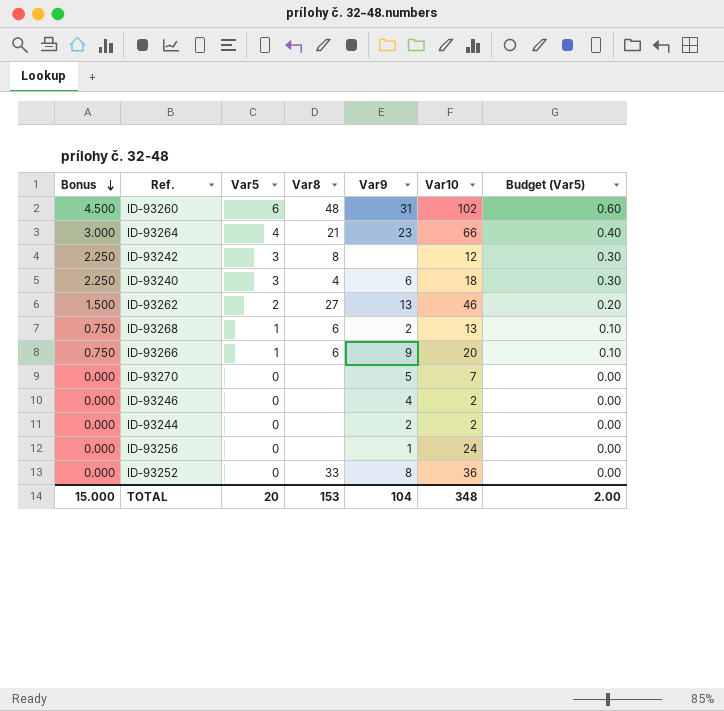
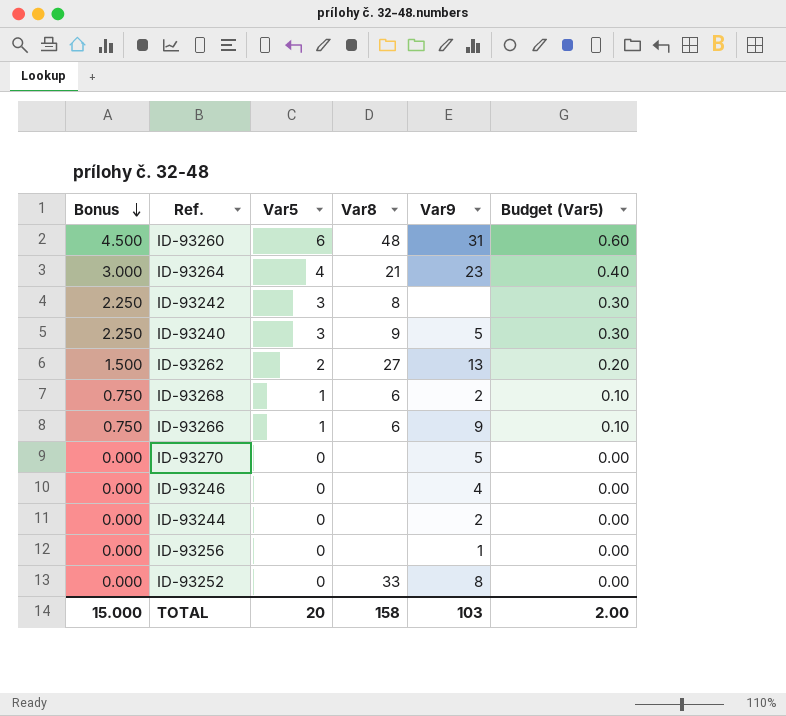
column Var10 | position: 6 -> none
ID-93240 | Var8: 4 -> 9
ID-93240 | Var9: 6 -> 5
TOTAL | Var8: 153 -> 158
TOTAL | Var9: 104 -> 103

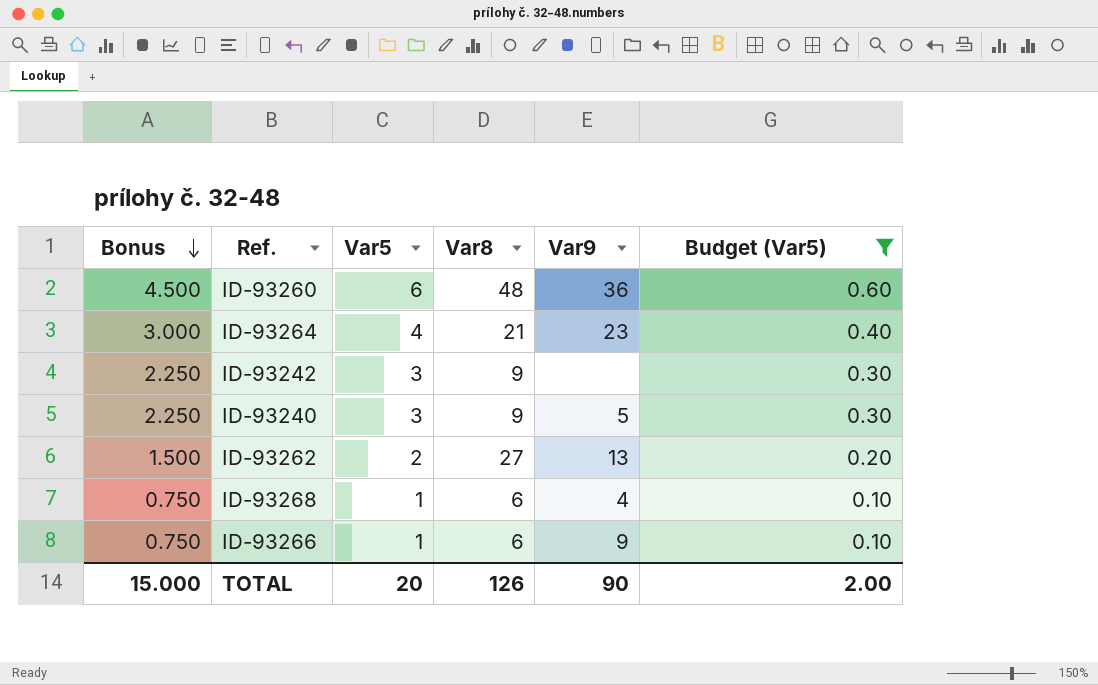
filter: none -> Budget (Var5) != 0.00
ID-93260 | Var9: 31 -> 36
ID-93242 | Var8: 8 -> 9
ID-93268 | Var9: 2 -> 4
TOTAL | Var8: 158 -> 126
TOTAL | Var9: 103 -> 90

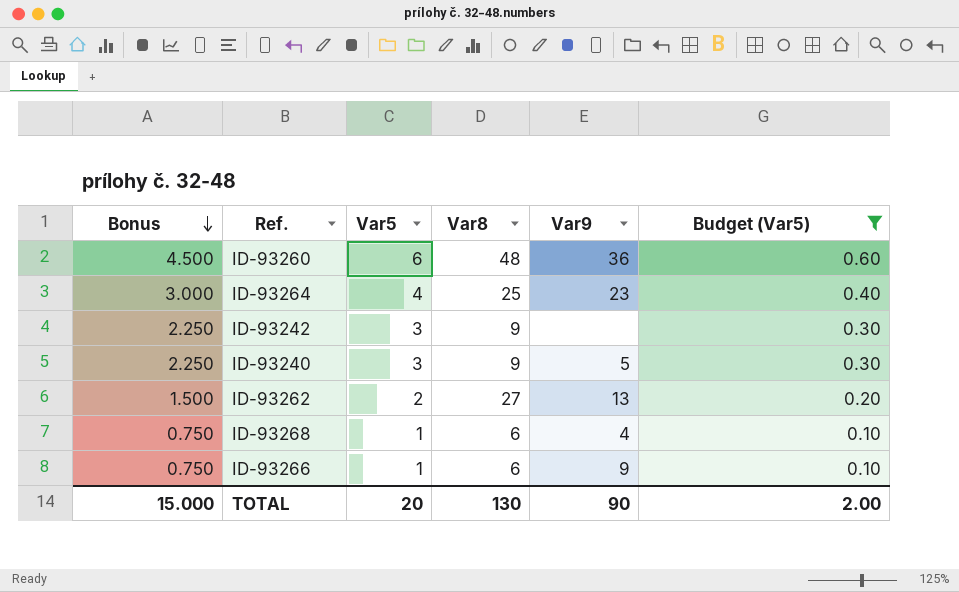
ID-93264 | Var8: 21 -> 25
TOTAL | Var8: 126 -> 130

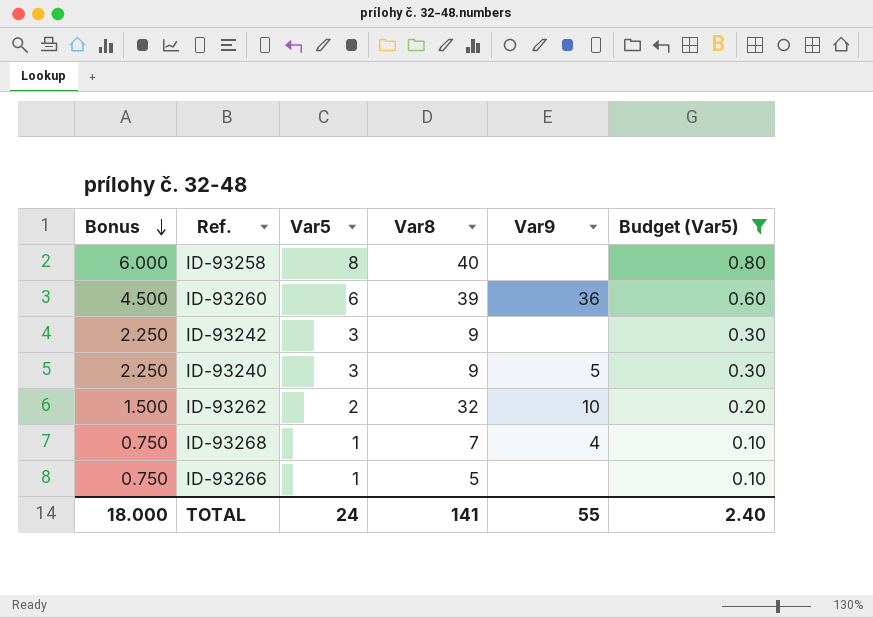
row ID-93264: 3.000 | 4 | 25 | 23 | 0.40 -> none
row ID-93258: none -> 6.000 | 8 | 40 | none | 0.80
ID-93260 | Var8: 48 -> 39
ID-93262 | Var8: 27 -> 32
ID-93262 | Var9: 13 -> 10
ID-93268 | Var8: 6 -> 7
ID-93266 | Var8: 6 -> 5
ID-93266 | Var9: 9 -> none
TOTAL | Bonus: 15.000 -> 18.000
TOTAL | Var5: 20 -> 24
TOTAL | Var8: 130 -> 141
TOTAL | Var9: 90 -> 55
TOTAL | Budget (Var5): 2.00 -> 2.40

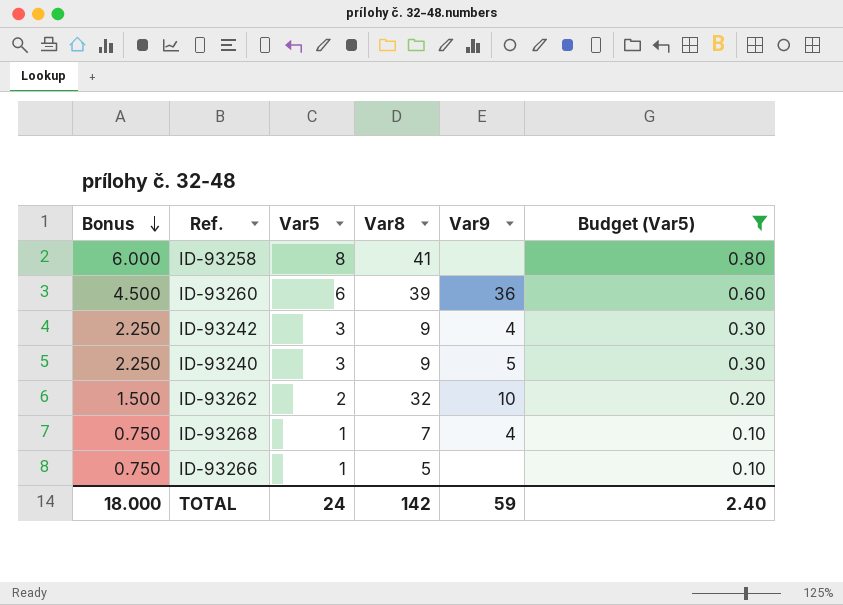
ID-93258 | Var8: 40 -> 41
ID-93242 | Var9: none -> 4
TOTAL | Var8: 141 -> 142
TOTAL | Var9: 55 -> 59

